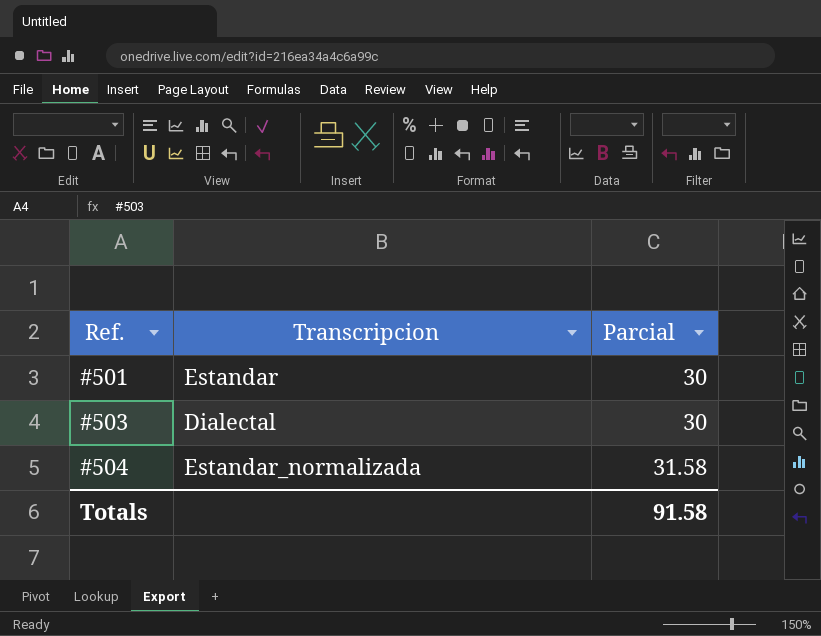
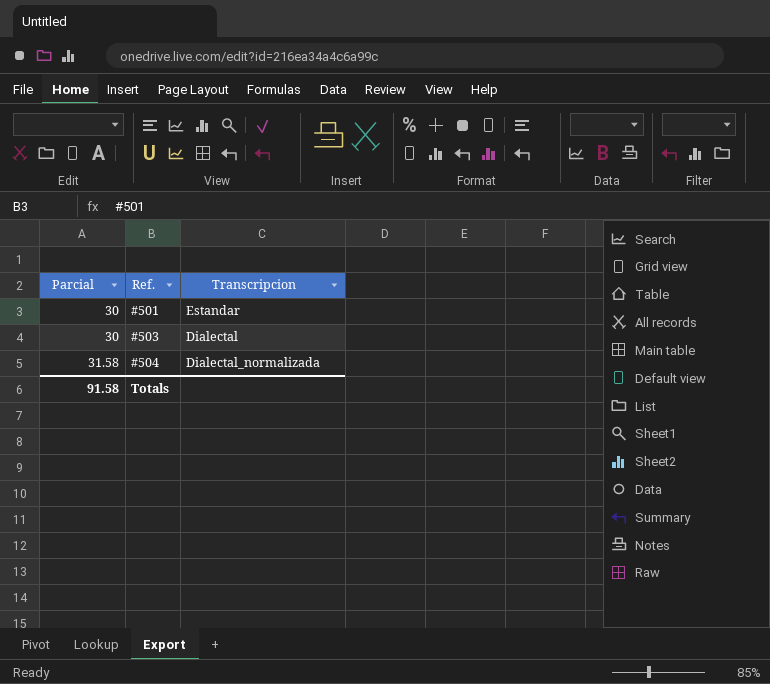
column Parcial | position: 3 -> 1
#504 | Transcripcion: Estandar_normalizada -> Dialectal_normalizada

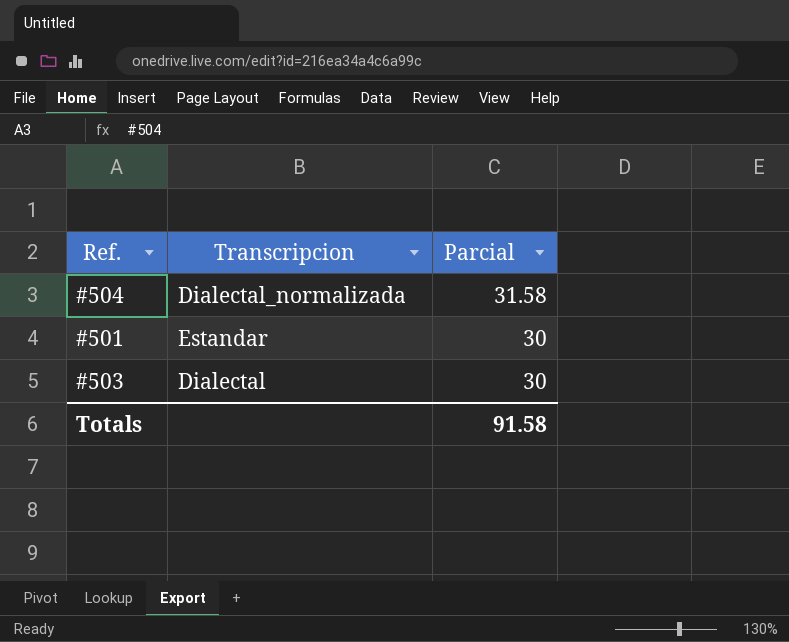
row order: Parcial ascending -> Parcial descending
column Parcial | position: 1 -> 3

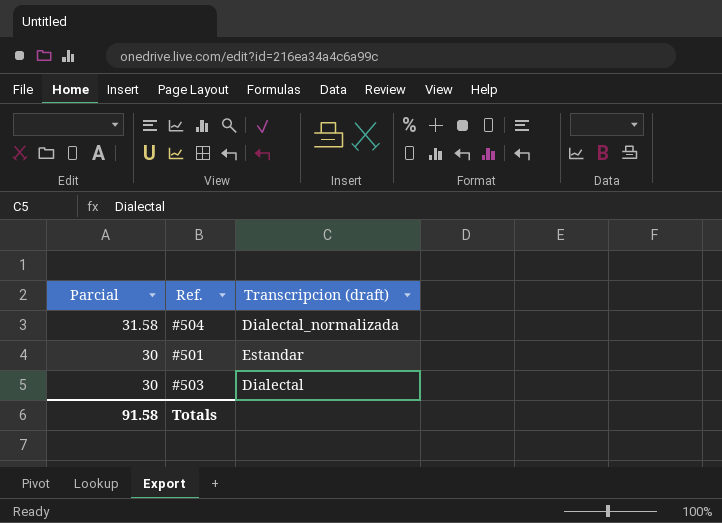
column Parcial | position: 3 -> 1
column name: Transcripcion -> Transcripcion (draft)

